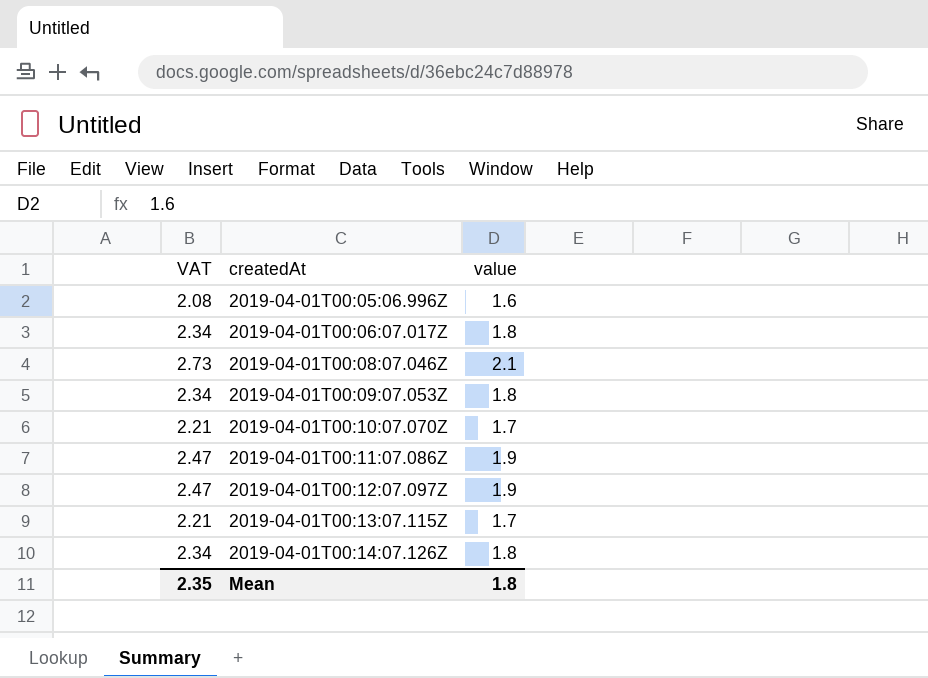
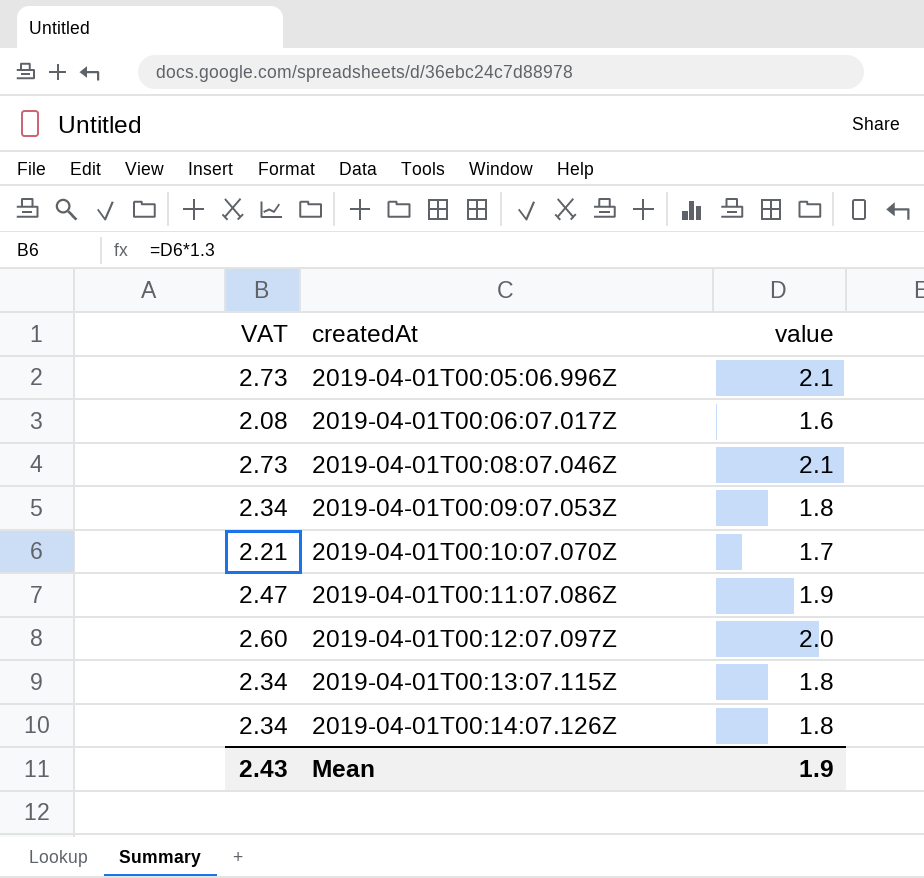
2019-04-01T00:05:06.996Z | VAT: 2.08 -> 2.73
2019-04-01T00:05:06.996Z | value: 1.6 -> 2.1
2019-04-01T00:06:07.017Z | VAT: 2.34 -> 2.08
2019-04-01T00:06:07.017Z | value: 1.8 -> 1.6
2019-04-01T00:12:07.097Z | VAT: 2.47 -> 2.60
2019-04-01T00:12:07.097Z | value: 1.9 -> 2.0
2019-04-01T00:13:07.115Z | VAT: 2.21 -> 2.34
2019-04-01T00:13:07.115Z | value: 1.7 -> 1.8
Mean | VAT: 2.35 -> 2.43
Mean | value: 1.8 -> 1.9

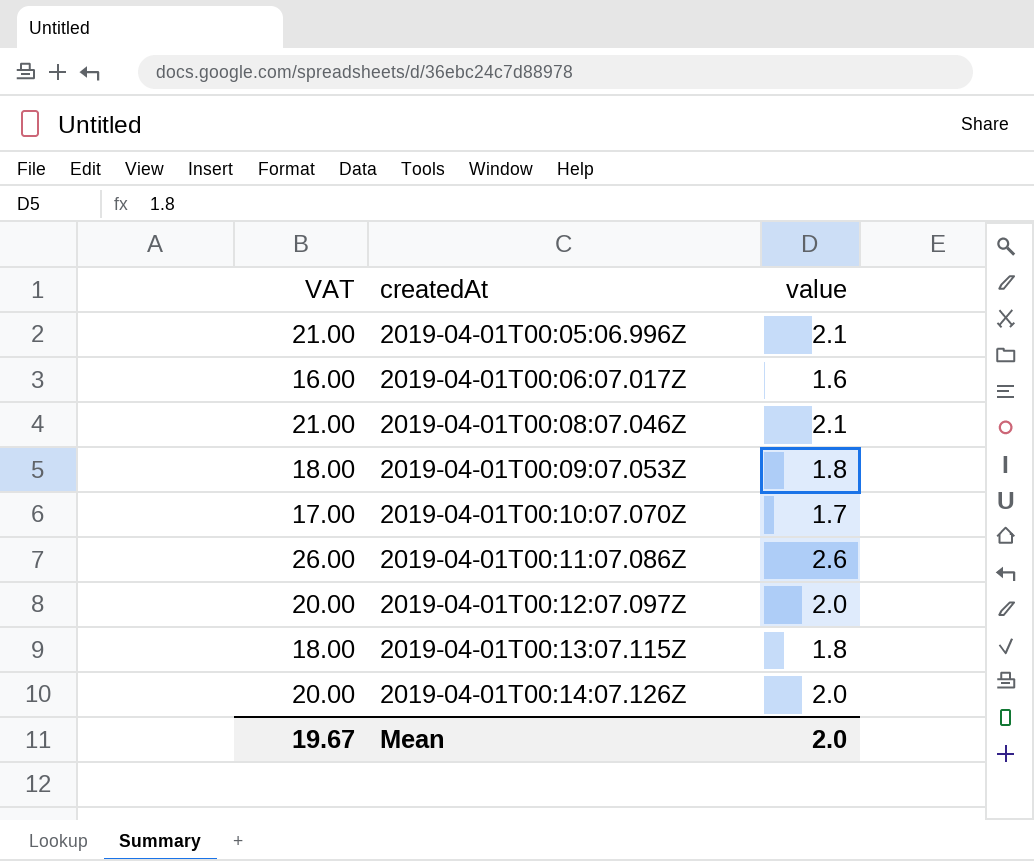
column VAT | formula: [value] * 1.3 -> [value] * 10
2019-04-01T00:11:07.086Z | value: 1.9 -> 2.6
2019-04-01T00:14:07.126Z | value: 1.8 -> 2.0
Mean | VAT: 2.43 -> 19.67
Mean | value: 1.9 -> 2.0

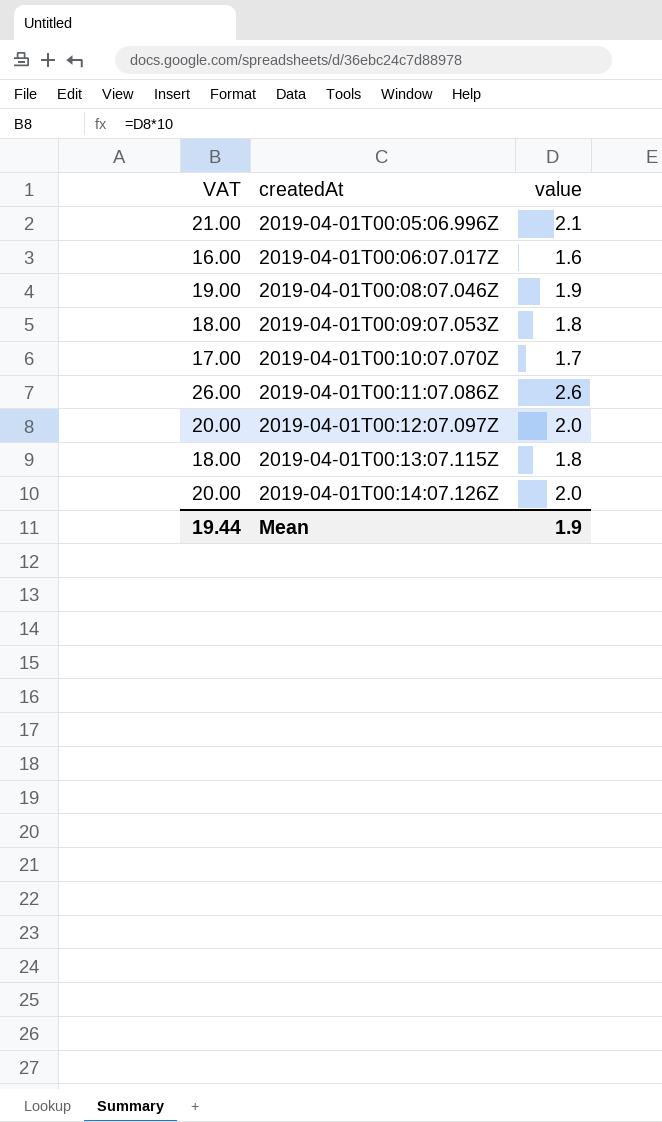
2019-04-01T00:08:07.046Z | VAT: 21.00 -> 19.00
2019-04-01T00:08:07.046Z | value: 2.1 -> 1.9
Mean | VAT: 19.67 -> 19.44
Mean | value: 2.0 -> 1.9

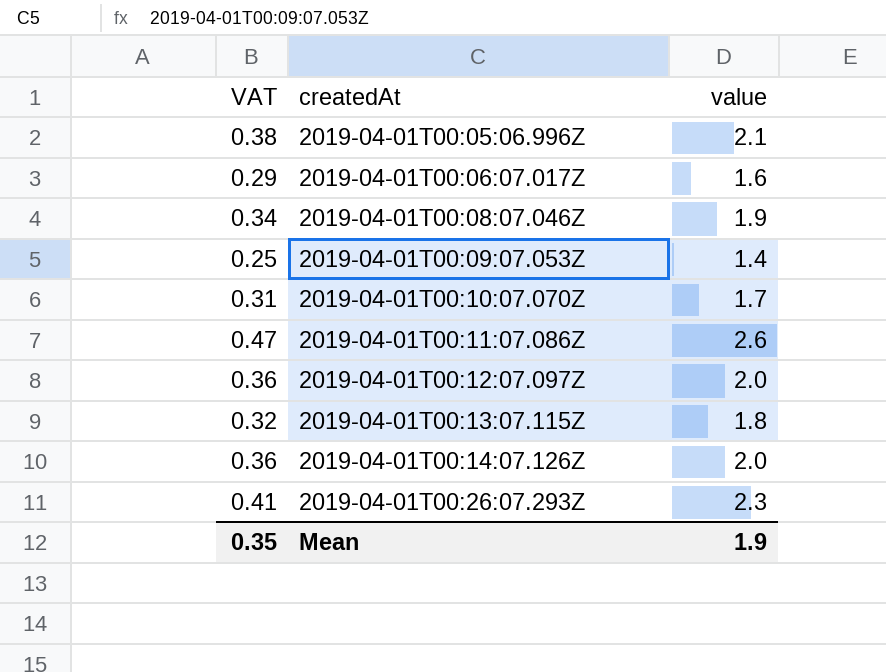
column VAT | formula: [value] * 10 -> [value] * 0.18
2019-04-01T00:09:07.053Z | value: 1.8 -> 1.4
row 2019-04-01T00:26:07.293Z: none -> 0.41 | 2.3
Mean | VAT: 19.44 -> 0.35

